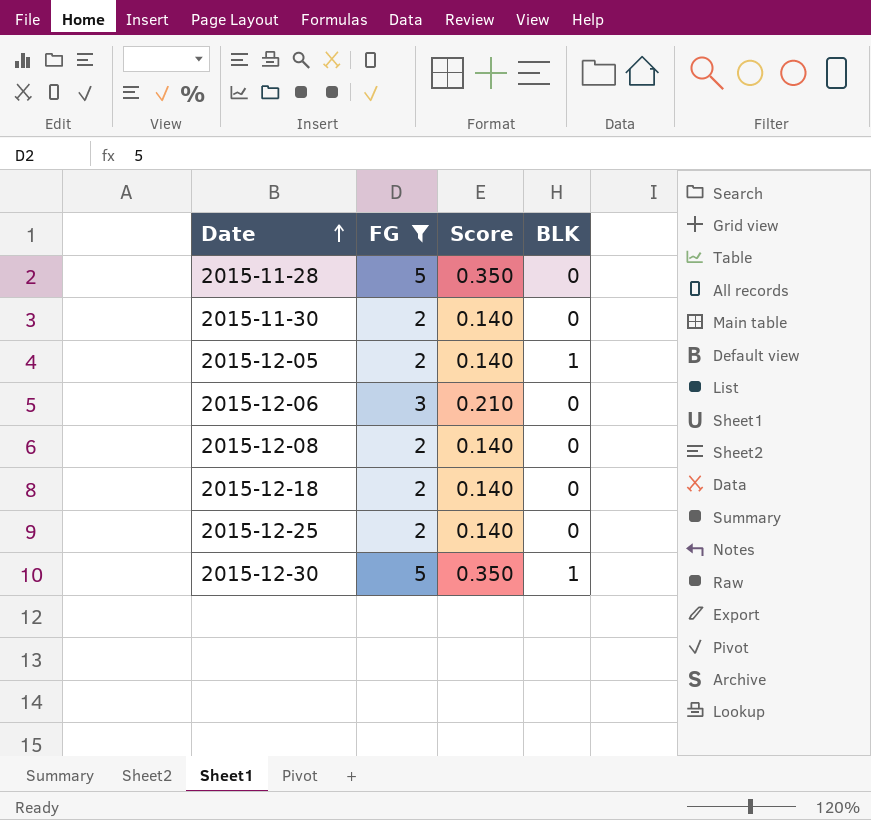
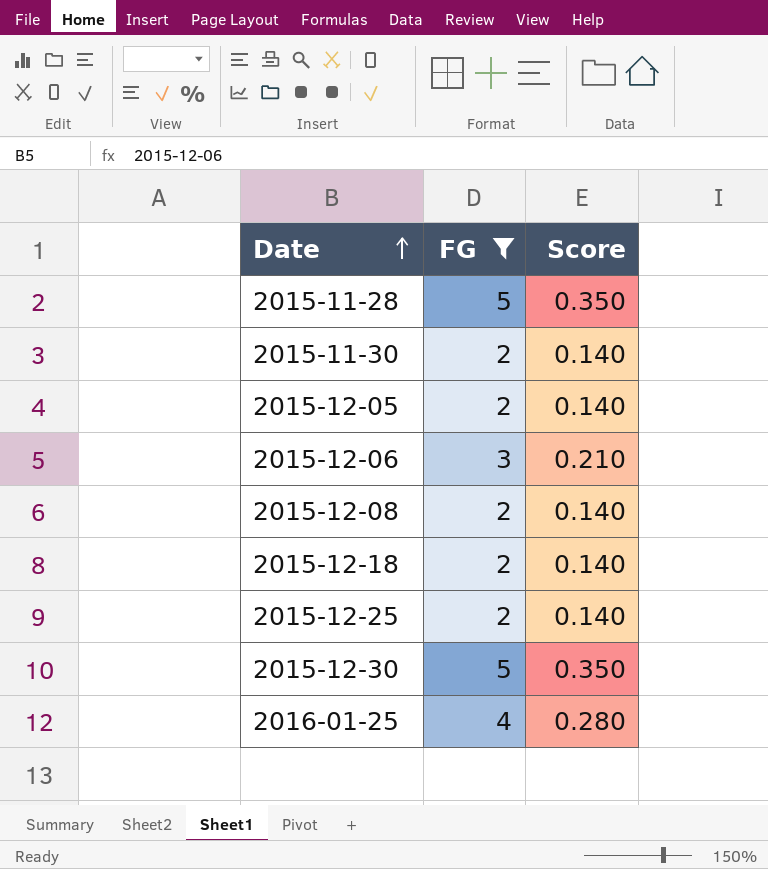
column BLK | position: 4 -> none
row 2016-01-25: none -> 4 | 0.280

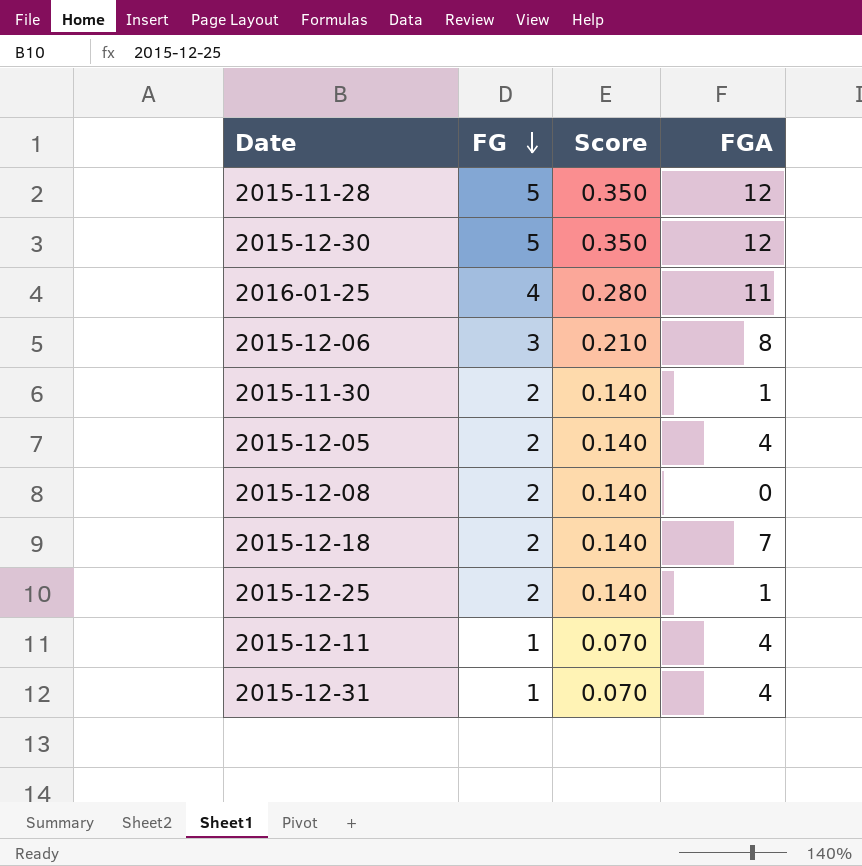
filter: FG != 1 -> none
row order: Date ascending -> FG descending
column FGA | position: none -> 4

